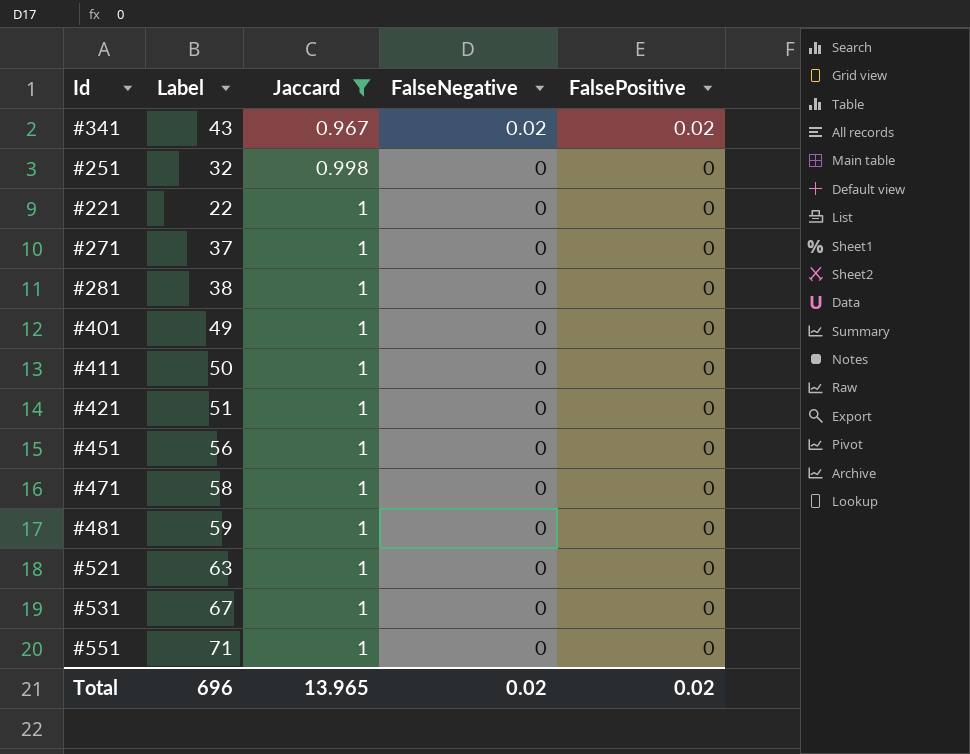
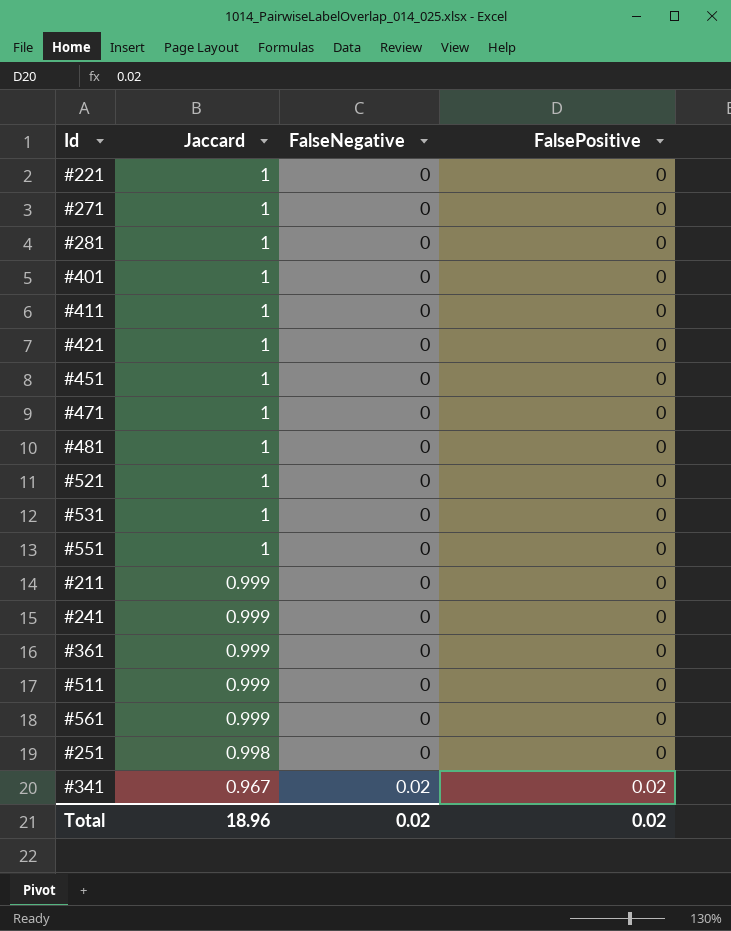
filter: Jaccard != 0.999 -> none
row order: Jaccard ascending -> Jaccard descending
column Label | position: 2 -> none
Total | Jaccard: 13.965 -> 18.96

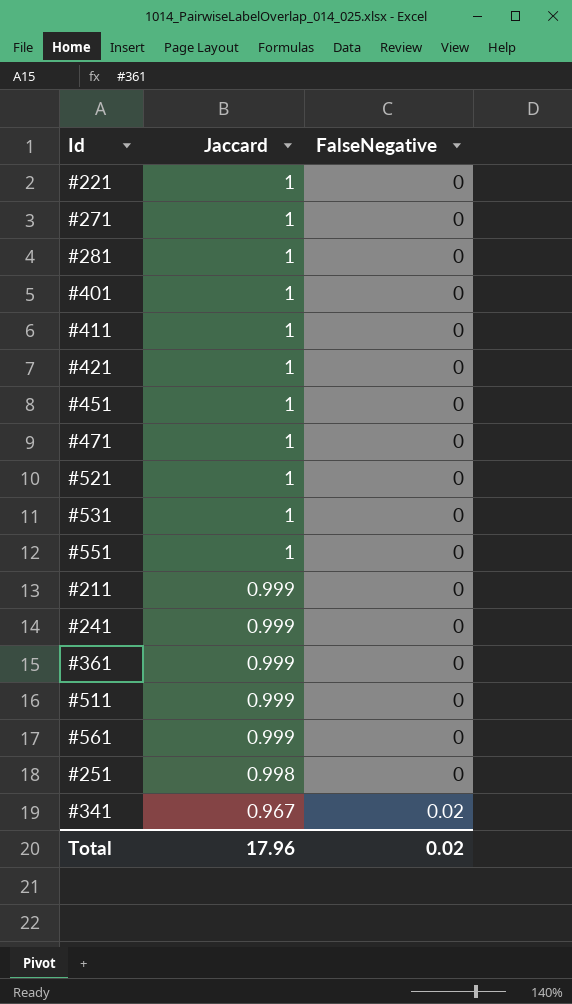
column FalsePositive | position: 4 -> none
row #481: 1 | 0 | 0 -> none
Total | Jaccard: 18.96 -> 17.96

